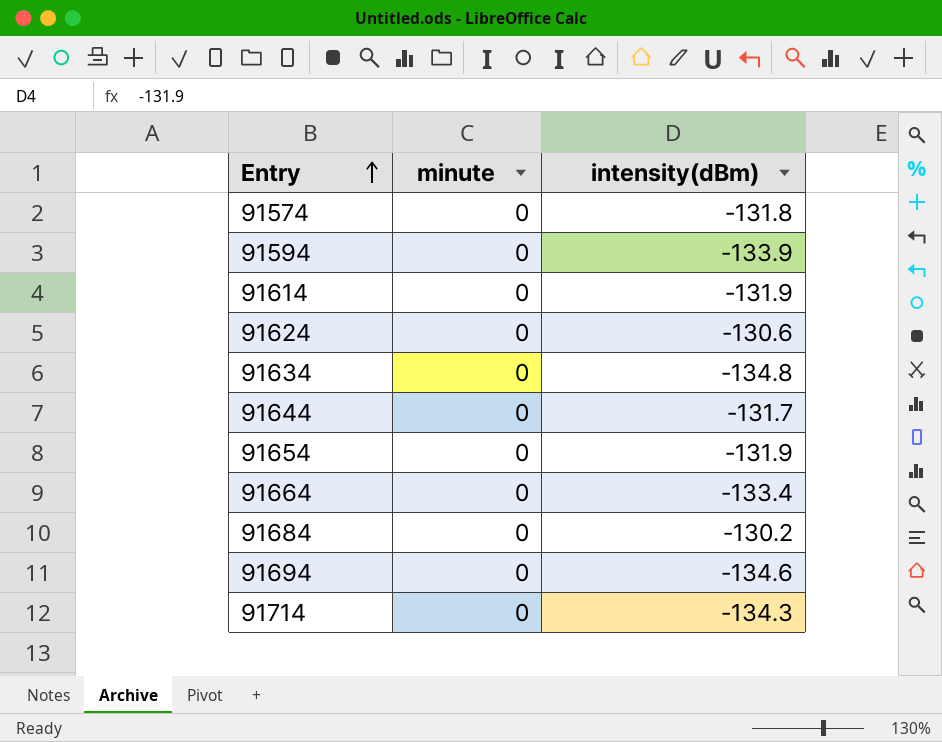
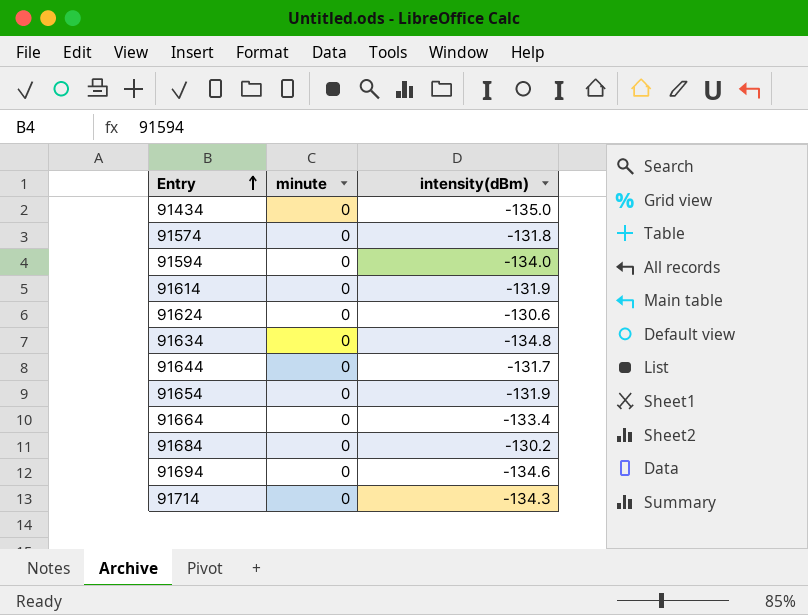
row 91434: none -> 0 | -135.0
91594 | intensity(dBm): -133.9 -> -134.0

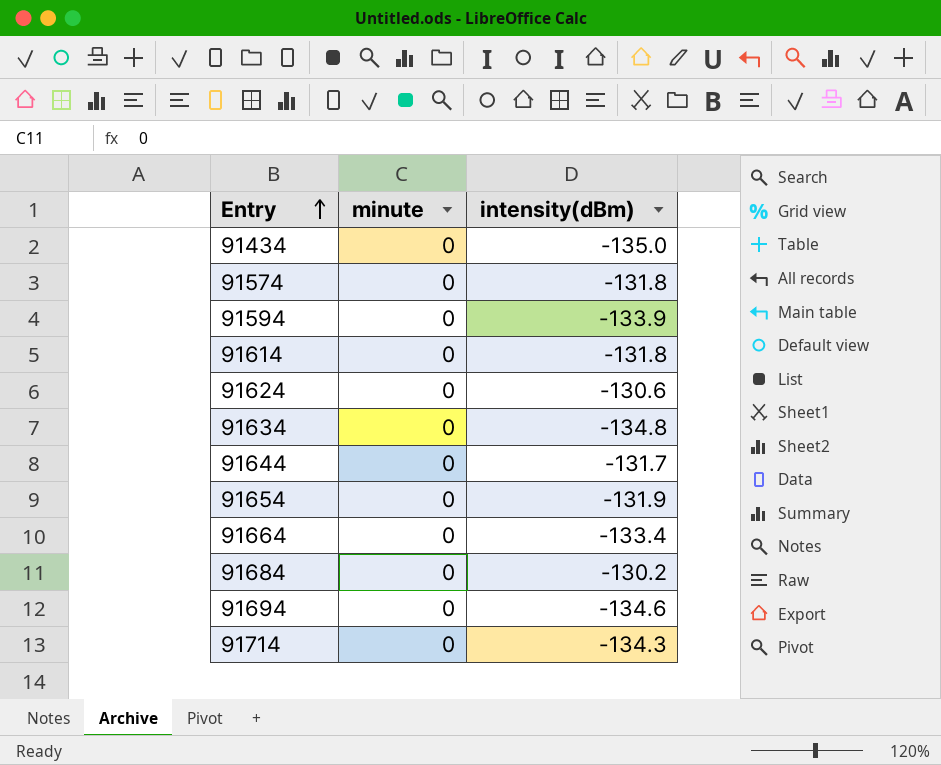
91594 | intensity(dBm): -134.0 -> -133.9
91614 | intensity(dBm): -131.9 -> -131.8

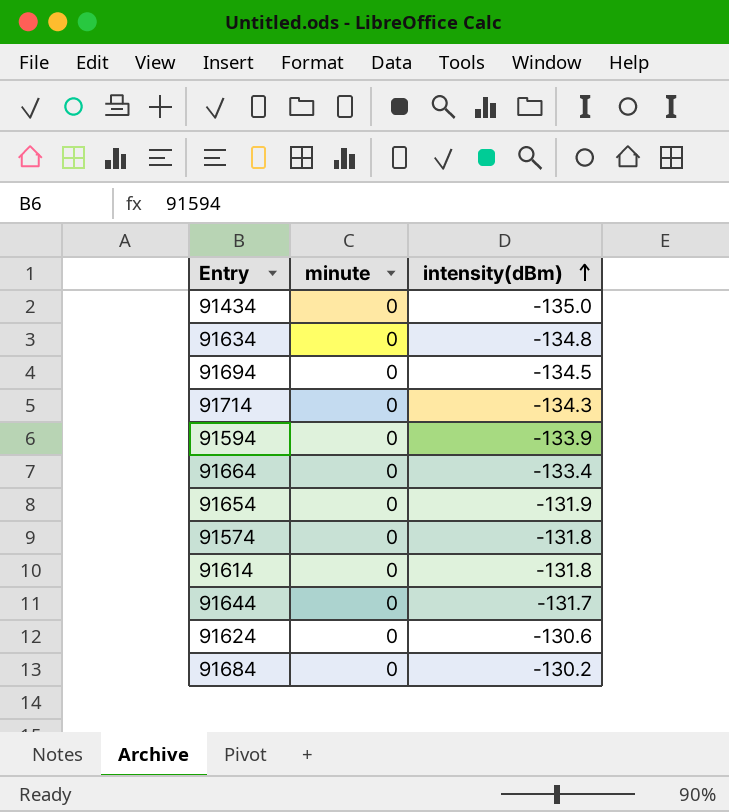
row order: Entry ascending -> intensity(dBm) ascending
91694 | intensity(dBm): -134.6 -> -134.5

